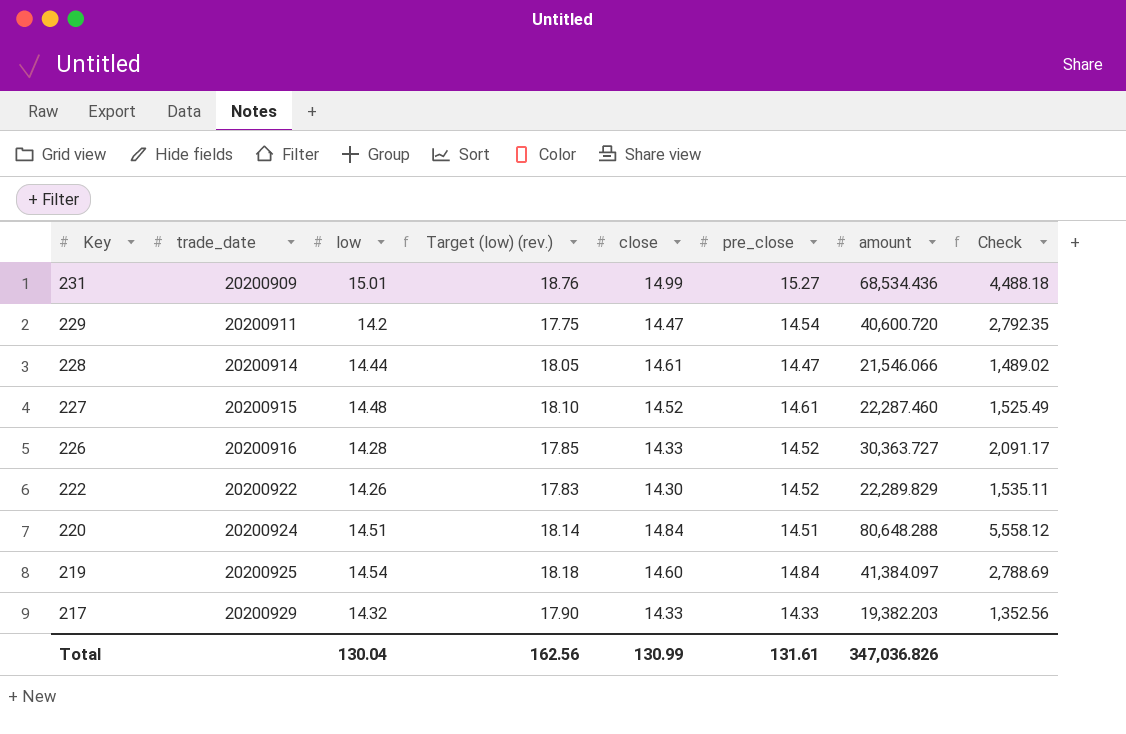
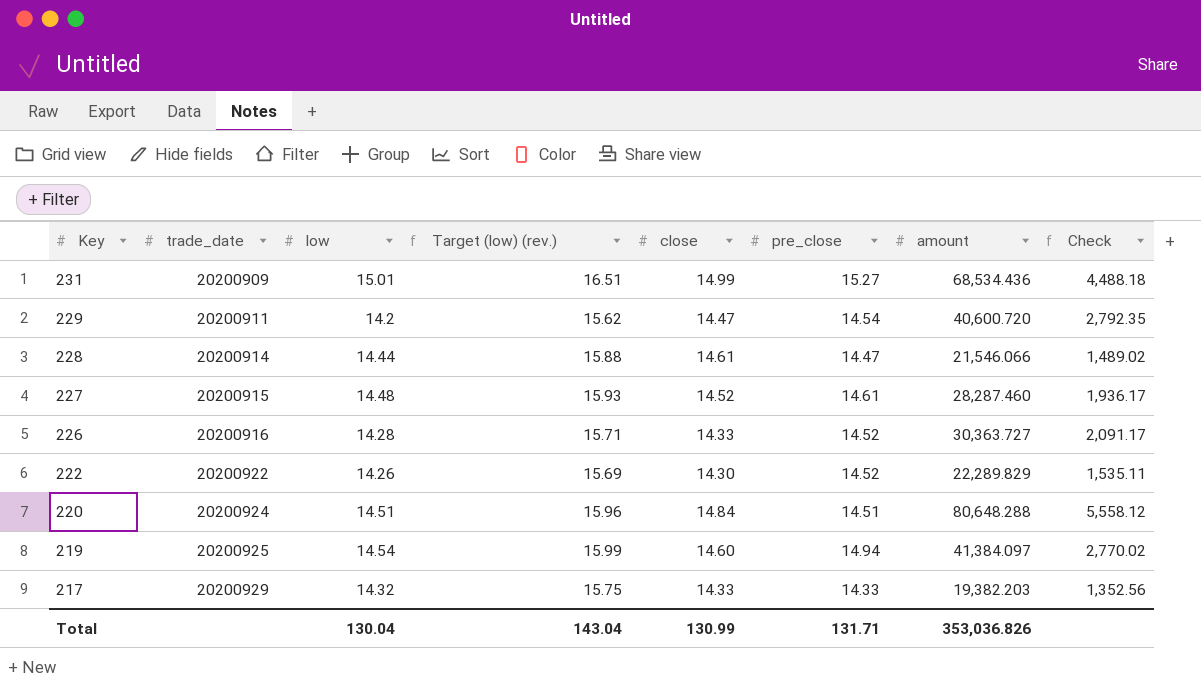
column Target (low) (rev.) | formula: [low] * 1.25 -> [low] * 1.1
227 | amount: 22,287.460 -> 28,287.460
227 | Check: 1,525.49 -> 1,936.17
219 | pre_close: 14.84 -> 14.94
219 | Check: 2,788.69 -> 2,770.02
Total | Target (low) (rev.): 162.56 -> 143.04
Total | pre_close: 131.61 -> 131.71
Total | amount: 347,036.826 -> 353,036.826

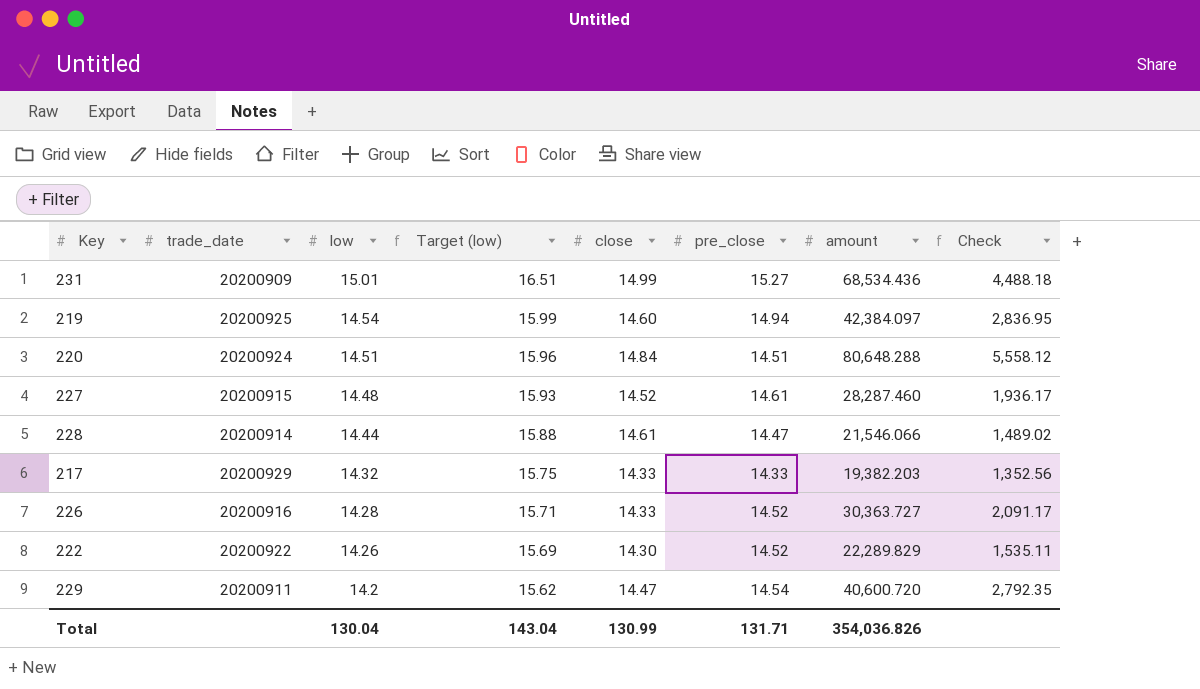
row order: Key descending -> low descending
column name: Target (low) (rev.) -> Target (low)
219 | amount: 41,384.097 -> 42,384.097
219 | Check: 2,770.02 -> 2,836.95
Total | amount: 353,036.826 -> 354,036.826

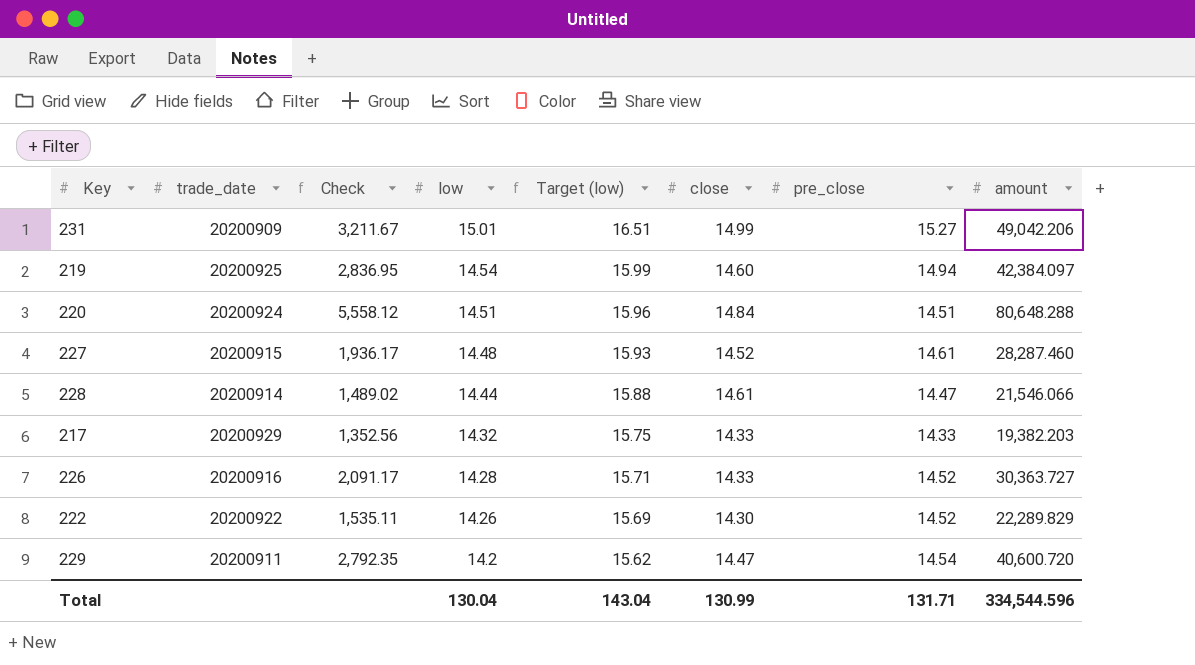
column Check | position: 8 -> 3
231 | Check: 4,488.18 -> 3,211.67
231 | amount: 68,534.436 -> 49,042.206
Total | amount: 354,036.826 -> 334,544.596

